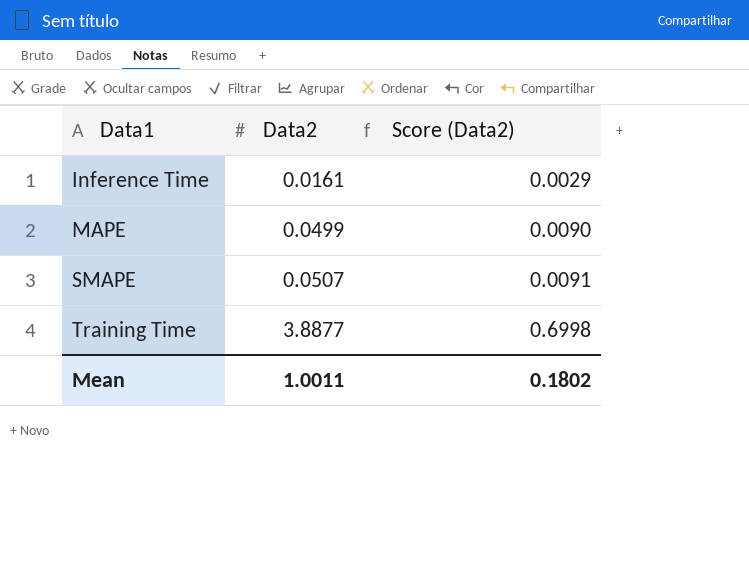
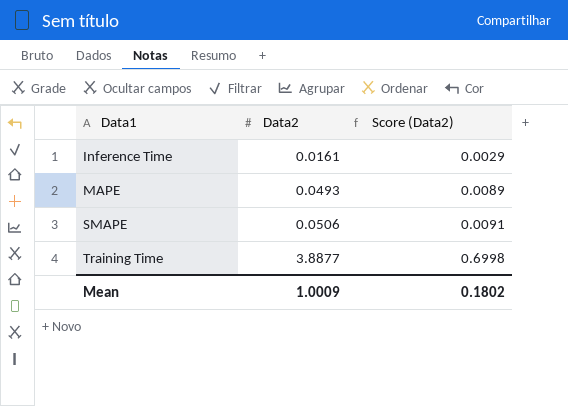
MAPE | Data2: 0.0499 -> 0.0493
MAPE | Score (Data2): 0.0090 -> 0.0089
SMAPE | Data2: 0.0507 -> 0.0506
Mean | Data2: 1.0011 -> 1.0009

